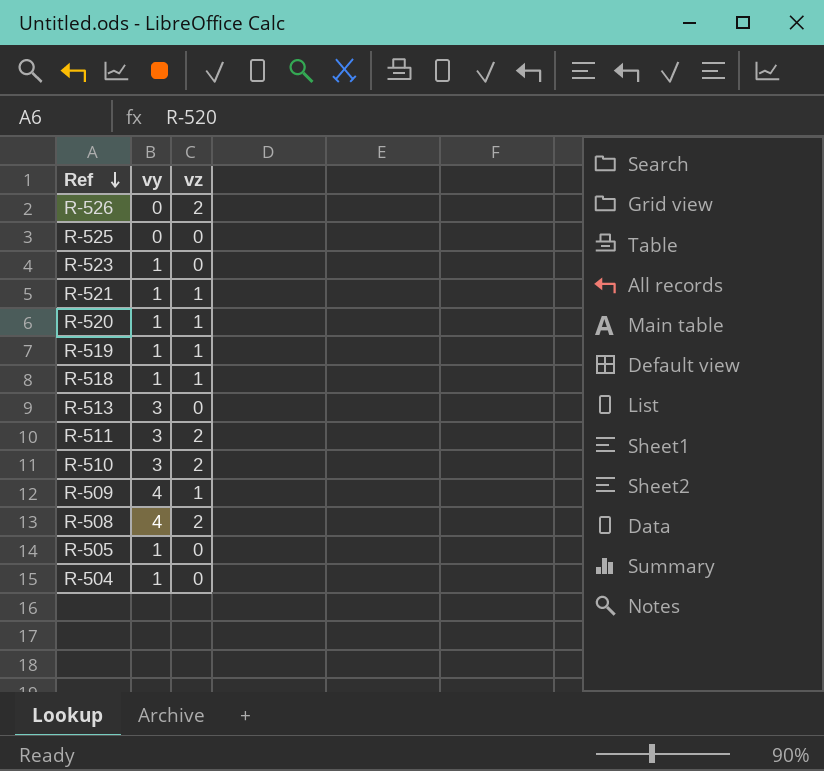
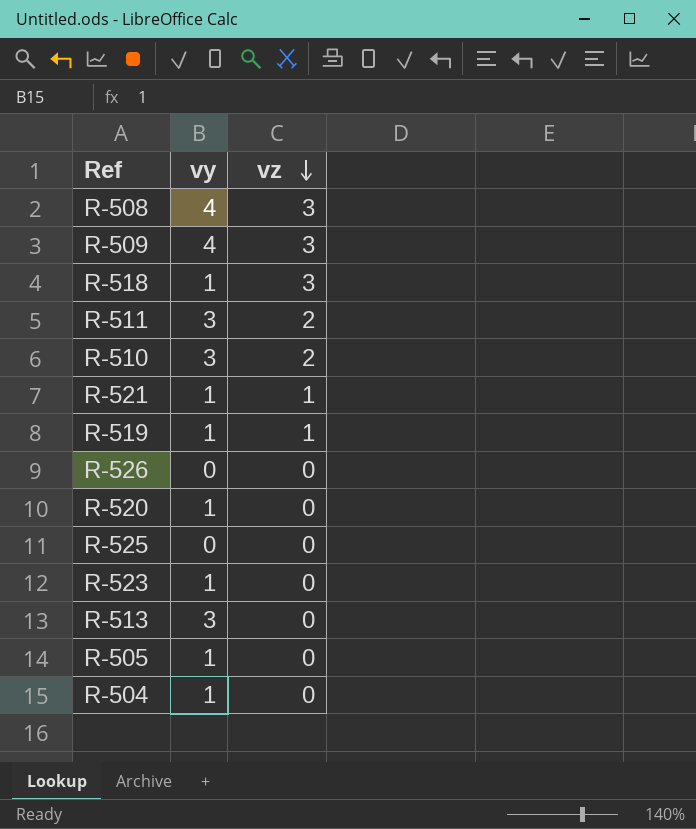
row order: Ref descending -> vz descending
R-508 | vz: 2 -> 3
R-509 | vz: 1 -> 3
R-518 | vz: 1 -> 3
R-526 | vz: 2 -> 0
R-520 | vz: 1 -> 0

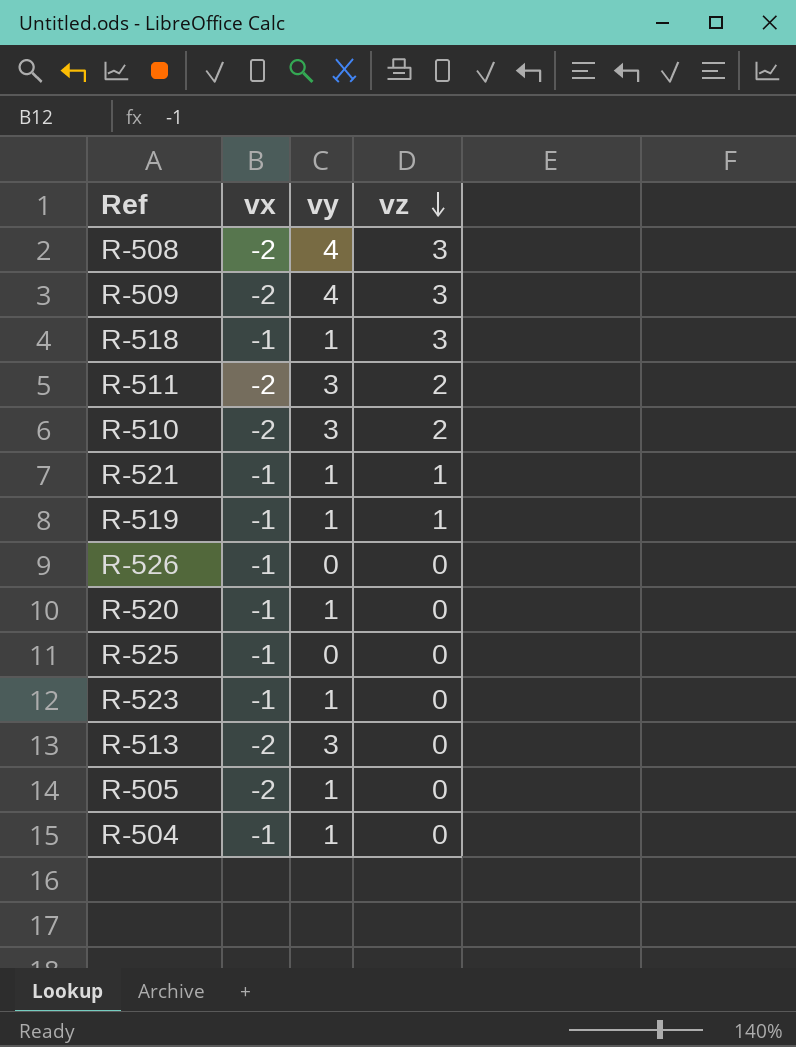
column vx | position: none -> 2

